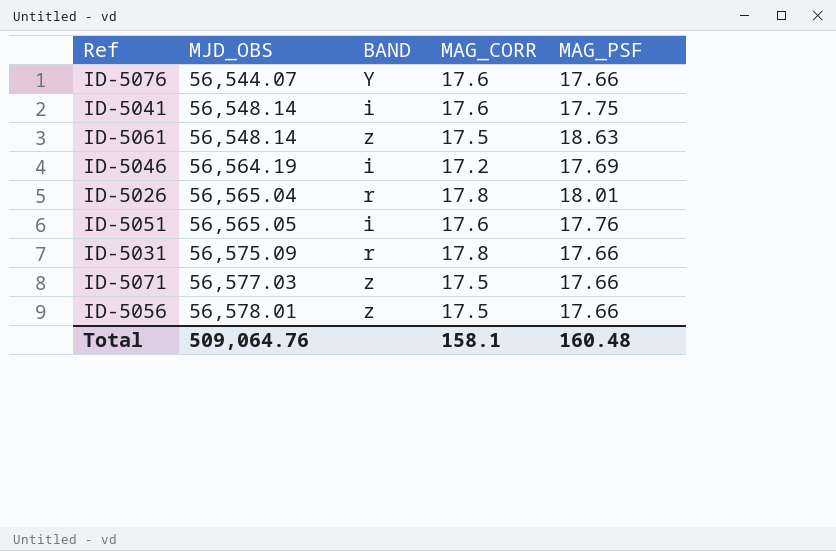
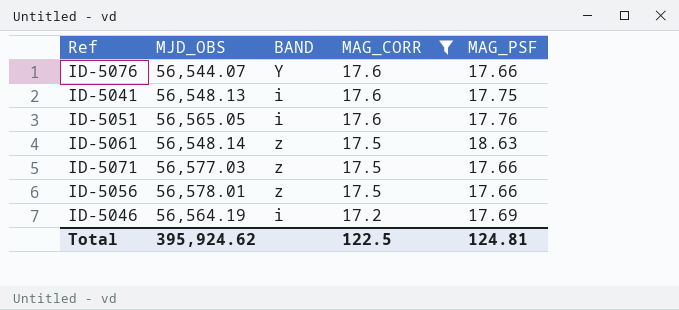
filter: none -> MAG_CORR != 17.8
row order: MJD_OBS ascending -> MAG_CORR descending
ID-5041 | MJD_OBS: 56,548.14 -> 56,548.13
Total | MJD_OBS: 509,064.76 -> 395,924.62
Total | MAG_CORR: 158.1 -> 122.5
Total | MAG_PSF: 160.48 -> 124.81

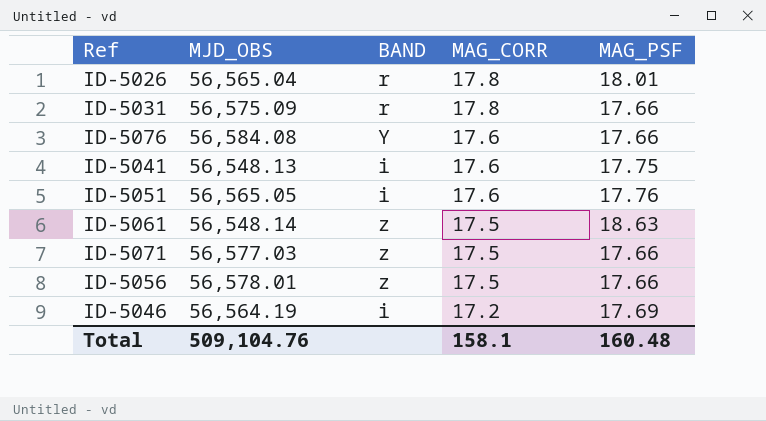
filter: MAG_CORR != 17.8 -> none
ID-5076 | MJD_OBS: 56,544.07 -> 56,584.08
Total | MJD_OBS: 395,924.62 -> 509,104.76
Total | MAG_CORR: 122.5 -> 158.1
Total | MAG_PSF: 124.81 -> 160.48

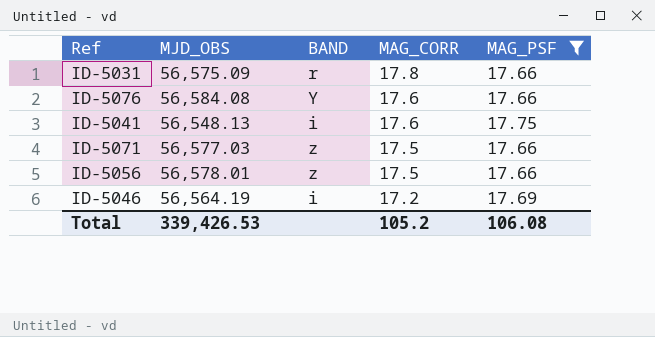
filter: none -> MAG_PSF <= 17.75
Total | MJD_OBS: 509,104.76 -> 339,426.53
Total | MAG_CORR: 158.1 -> 105.2
Total | MAG_PSF: 160.48 -> 106.08

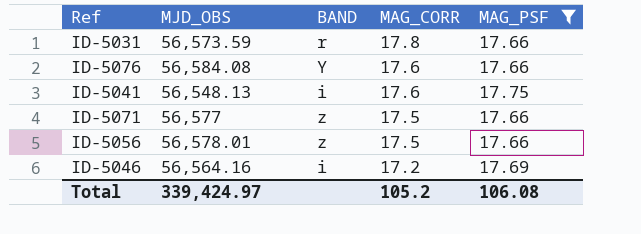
ID-5031 | MJD_OBS: 56,575.09 -> 56,573.59
ID-5071 | MJD_OBS: 56,577.03 -> 56,577
ID-5046 | MJD_OBS: 56,564.19 -> 56,564.16
Total | MJD_OBS: 339,426.53 -> 339,424.97

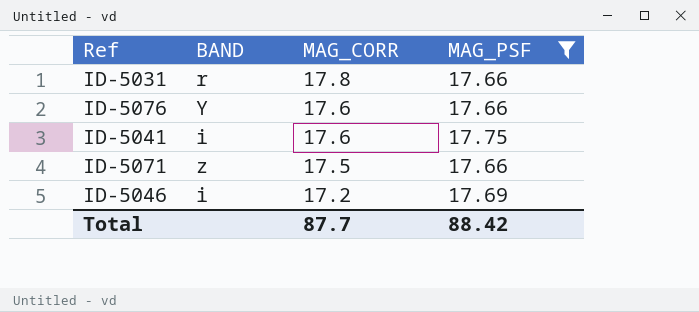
column MJD_OBS | position: 2 -> none
row ID-5056: 56,578.01 | z | 17.5 | 17.66 -> none
Total | MAG_CORR: 105.2 -> 87.7
Total | MAG_PSF: 106.08 -> 88.42

